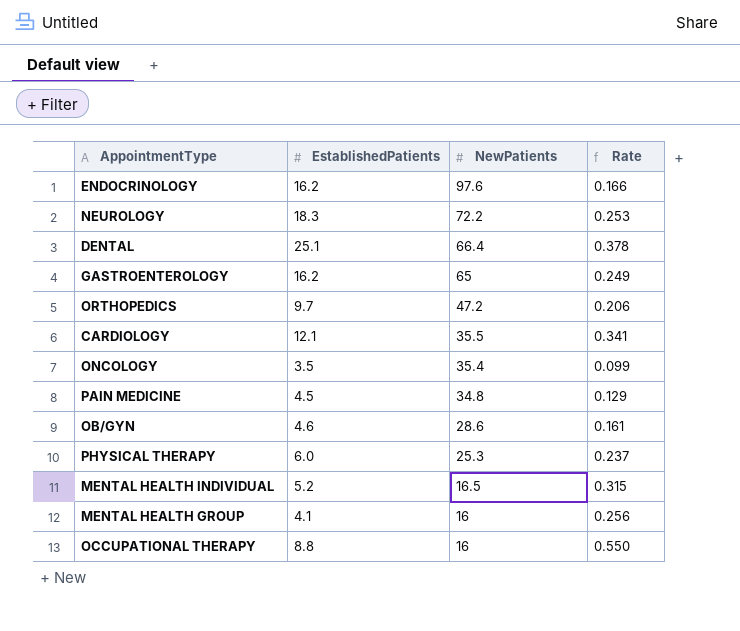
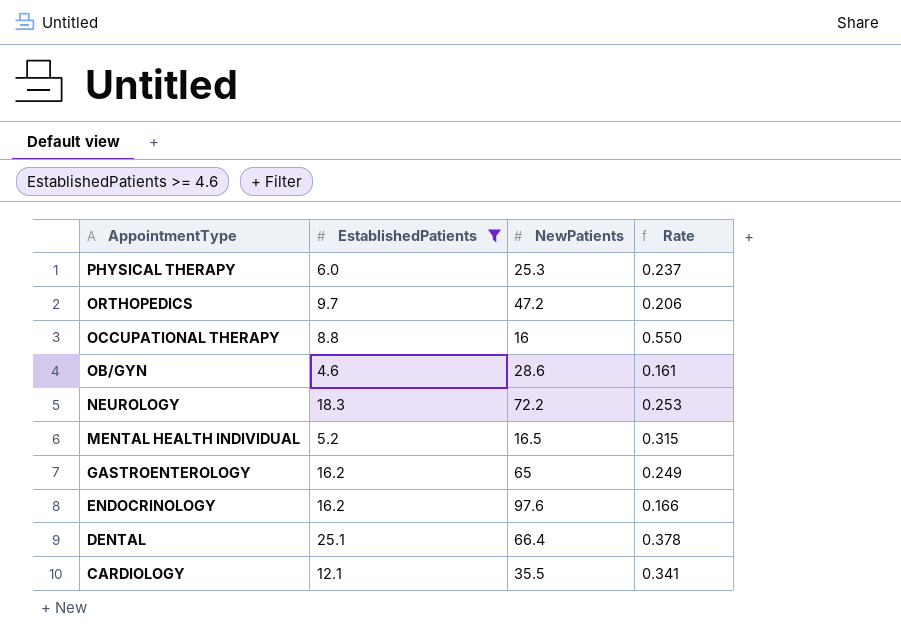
filter: none -> EstablishedPatients >= 4.6
row order: NewPatients descending -> AppointmentType descending

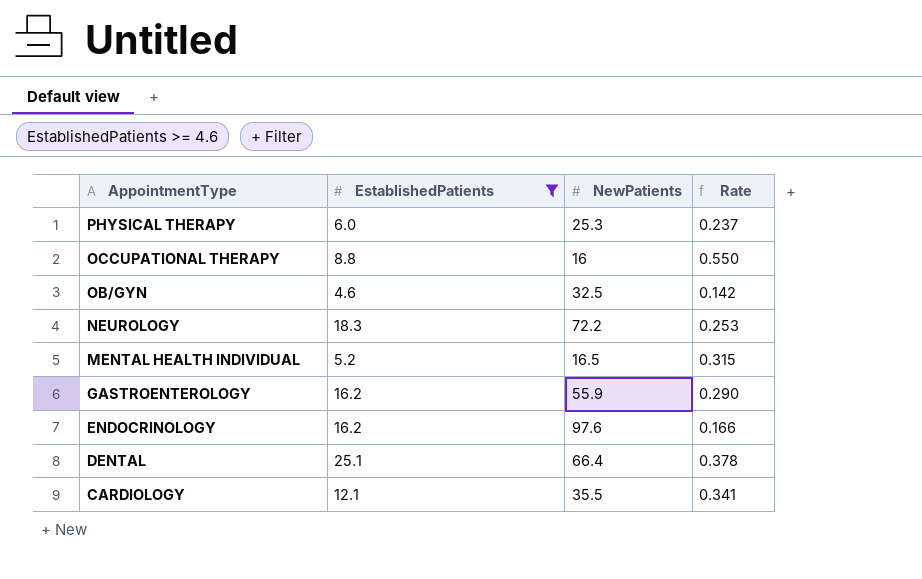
row ORTHOPEDICS: 9.7 | 47.2 | 0.206 -> none
OB/GYN | NewPatients: 28.6 -> 32.5
OB/GYN | Rate: 0.161 -> 0.142
GASTROENTEROLOGY | NewPatients: 65 -> 55.9
GASTROENTEROLOGY | Rate: 0.249 -> 0.290

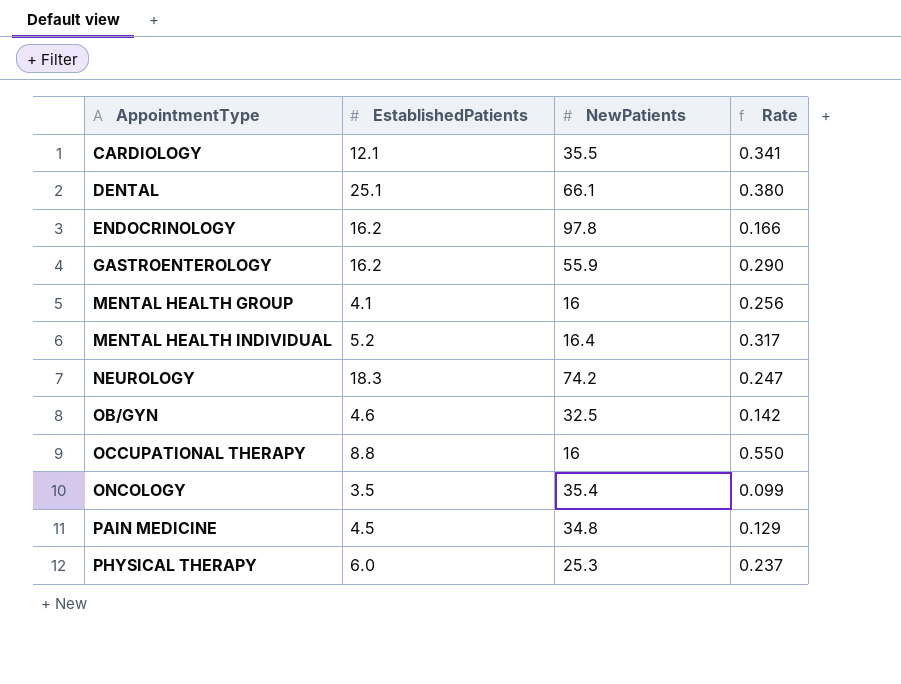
filter: EstablishedPatients >= 4.6 -> none
row order: AppointmentType descending -> AppointmentType ascending
DENTAL | NewPatients: 66.4 -> 66.1
DENTAL | Rate: 0.378 -> 0.380
ENDOCRINOLOGY | NewPatients: 97.6 -> 97.8
MENTAL HEALTH INDIVIDUAL | NewPatients: 16.5 -> 16.4
MENTAL HEALTH INDIVIDUAL | Rate: 0.315 -> 0.317
NEUROLOGY | NewPatients: 72.2 -> 74.2
NEUROLOGY | Rate: 0.253 -> 0.247

